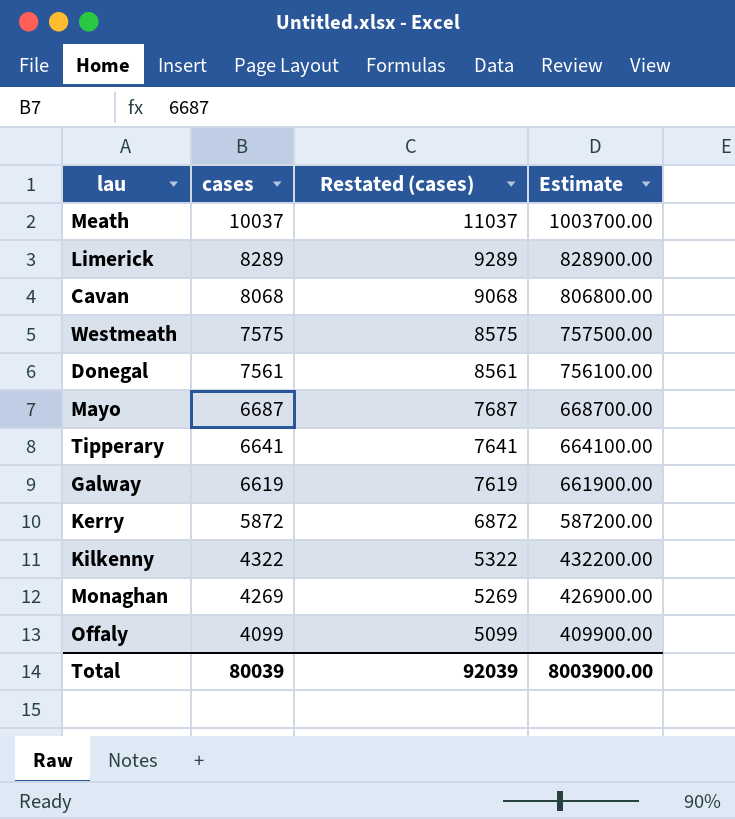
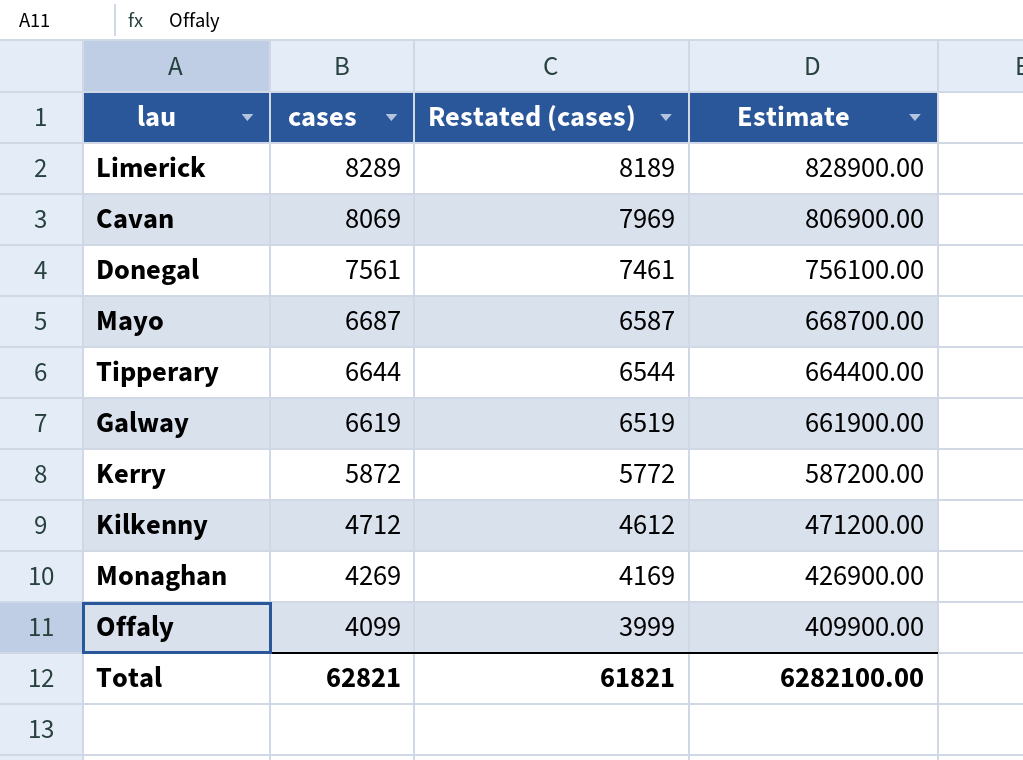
column Restated (cases) | formula: [cases] + 1000 -> [cases] - 100
row Meath: 10037 | 11037 | 1003700.00 -> none
row Westmeath: 7575 | 8575 | 757500.00 -> none
Cavan | cases: 8068 -> 8069
Cavan | Estimate: 806800.00 -> 806900.00
Tipperary | cases: 6641 -> 6644
Tipperary | Estimate: 664100.00 -> 664400.00
Kilkenny | cases: 4322 -> 4712
Kilkenny | Estimate: 432200.00 -> 471200.00
Total | cases: 80039 -> 62821
Total | Restated (cases): 92039 -> 61821
Total | Estimate: 8003900.00 -> 6282100.00

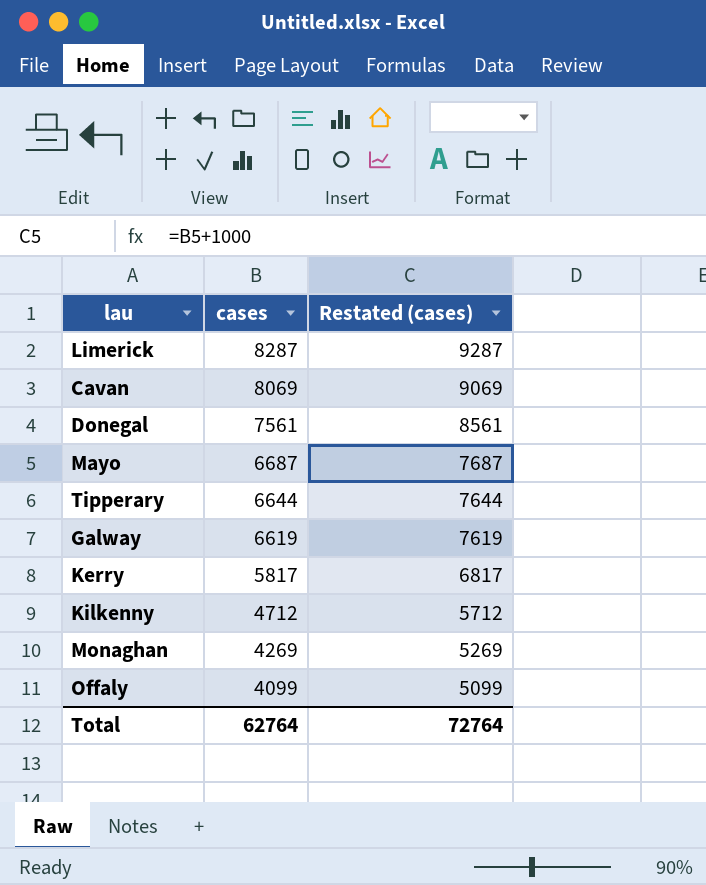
column Estimate | formula: [cases] * 100 -> none
column Restated (cases) | formula: [cases] - 100 -> [cases] + 1000
Limerick | cases: 8289 -> 8287
Kerry | cases: 5872 -> 5817
Total | cases: 62821 -> 62764
Total | Restated (cases): 61821 -> 72764

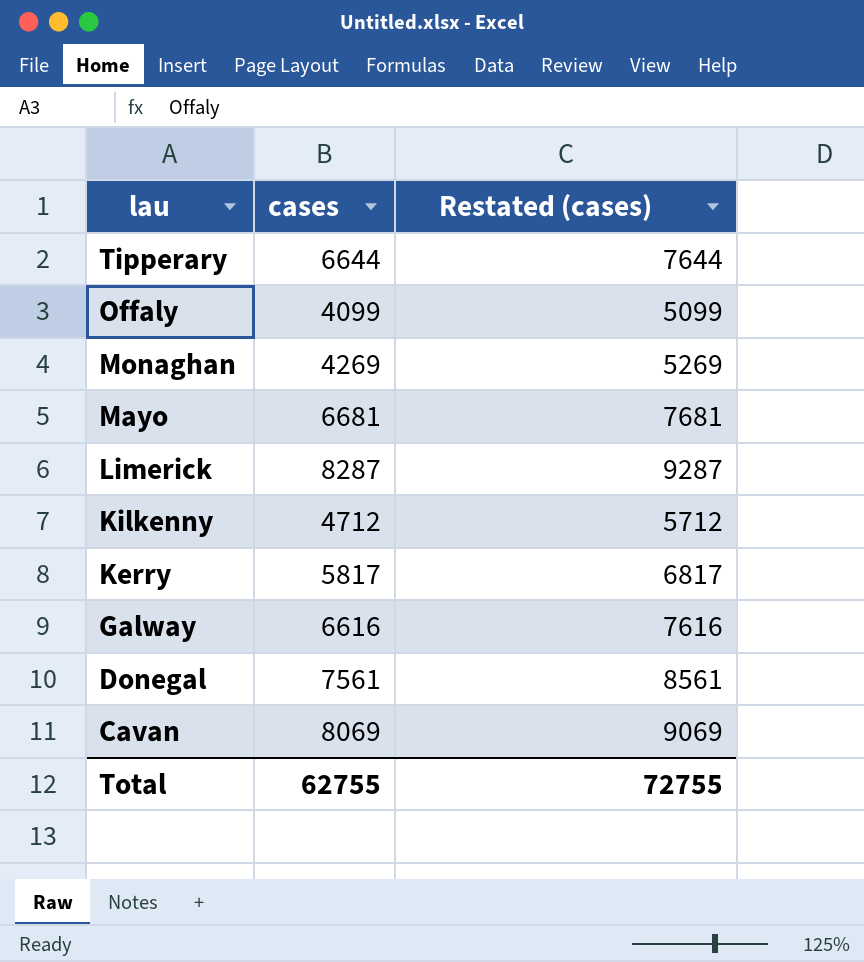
row order: cases descending -> lau descending
Mayo | cases: 6687 -> 6681
Mayo | Restated (cases): 7687 -> 7681
Galway | cases: 6619 -> 6616
Galway | Restated (cases): 7619 -> 7616
Total | cases: 62764 -> 62755
Total | Restated (cases): 72764 -> 72755

